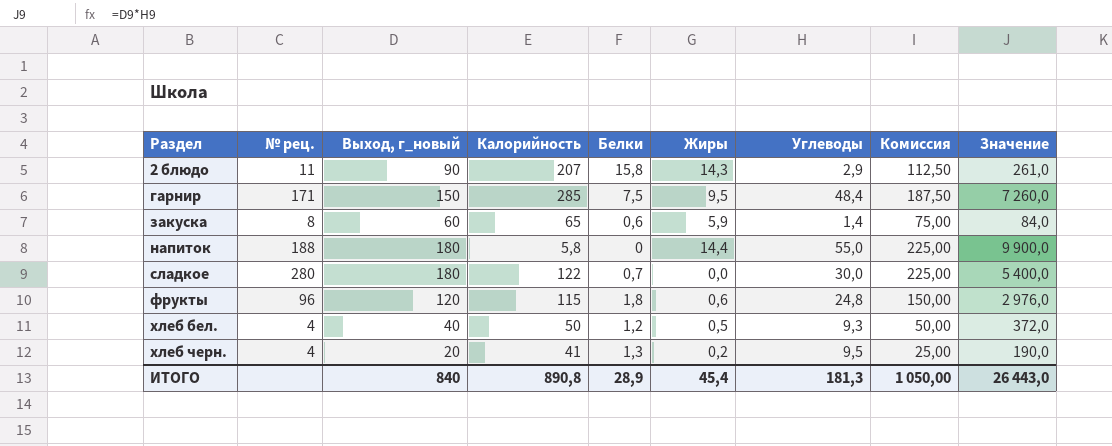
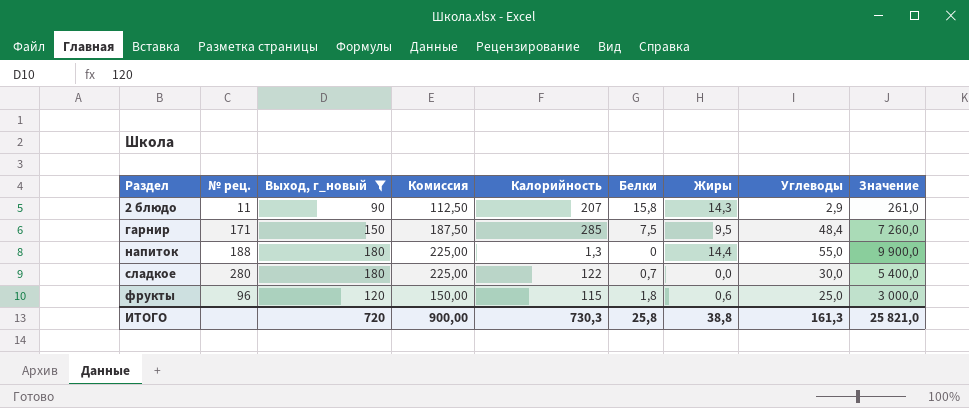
filter: none -> Выход, г_новый >= 90
column Комиссия | position: 8 -> 4
напиток | Калорийность: 5,8 -> 1,3
фрукты | Углеводы: 24,8 -> 25,0
фрукты | Значение: 2 976,0 -> 3 000,0
ИТОГО | Выход, г_новый: 840 -> 720
ИТОГО | Комиссия: 1 050,00 -> 900,00
ИТОГО | Калорийность: 890,8 -> 730,3
ИТОГО | Белки: 28,9 -> 25,8
ИТОГО | Жиры: 45,4 -> 38,8
ИТОГО | Углеводы: 181,3 -> 161,3
ИТОГО | Значение: 26 443,0 -> 25 821,0

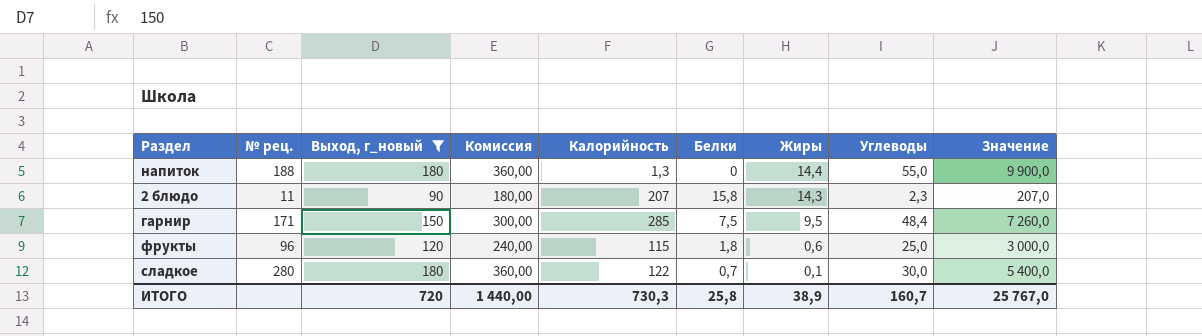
row order: Раздел ascending -> Жиры descending
column Комиссия | formula: [Выход, г_новый] * 1,25 -> [Выход, г_новый] * 2
2 блюдо | Углеводы: 2,9 -> 2,3
2 блюдо | Значение: 261,0 -> 207,0
сладкое | Жиры: 0,0 -> 0,1
ИТОГО | Комиссия: 900,00 -> 1 440,00
ИТОГО | Жиры: 38,8 -> 38,9
ИТОГО | Углеводы: 161,3 -> 160,7
ИТОГО | Значение: 25 821,0 -> 25 767,0

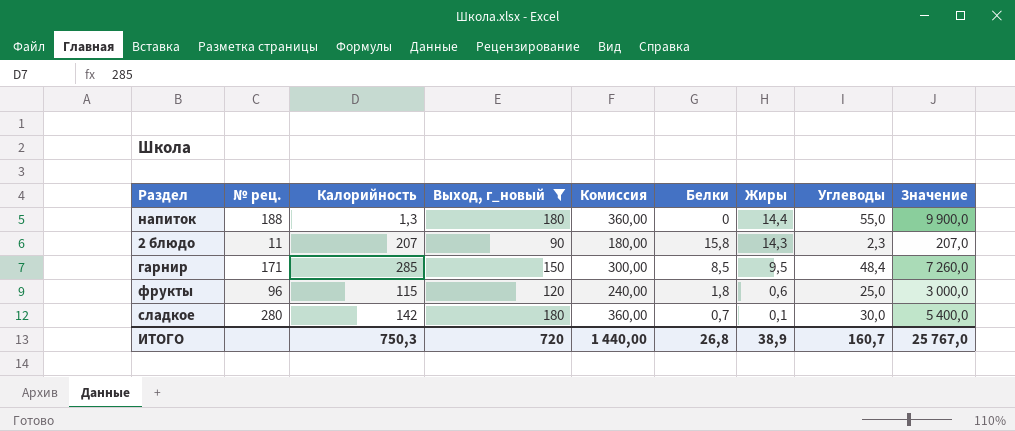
column Калорийность | position: 5 -> 3
гарнир | Белки: 7,5 -> 8,5
сладкое | Калорийность: 122 -> 142
ИТОГО | Калорийность: 730,3 -> 750,3
ИТОГО | Белки: 25,8 -> 26,8

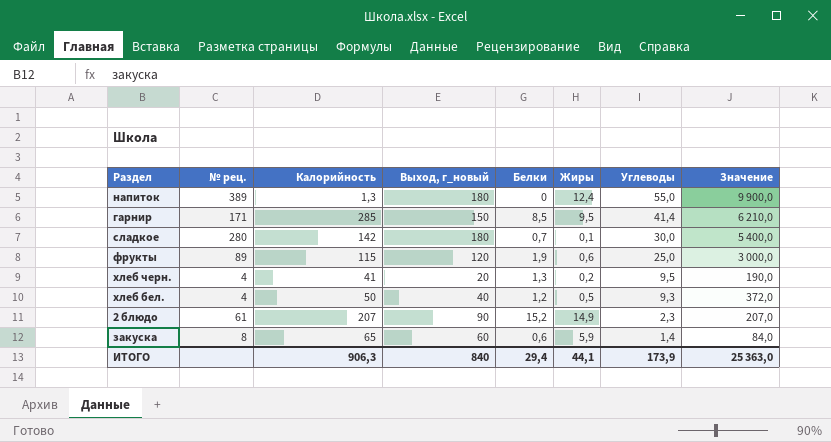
filter: Выход, г_новый >= 90 -> none
row order: Жиры descending -> Углеводы descending
column Комиссия | formula: [Выход, г_новый] * 2 -> none
напиток | № рец.: 188 -> 389
напиток | Жиры: 14,4 -> 12,4
гарнир | Углеводы: 48,4 -> 41,4
гарнир | Значение: 7 260,0 -> 6 210,0
фрукты | № рец.: 96 -> 89
фрукты | Белки: 1,8 -> 1,9
2 блюдо | № рец.: 11 -> 61
2 блюдо | Белки: 15,8 -> 15,2
2 блюдо | Жиры: 14,3 -> 14,9
ИТОГО | Калорийность: 750,3 -> 906,3
ИТОГО | Выход, г_новый: 720 -> 840
ИТОГО | Белки: 26,8 -> 29,4
ИТОГО | Жиры: 38,9 -> 44,1
ИТОГО | Углеводы: 160,7 -> 173,9
ИТОГО | Значение: 25 767,0 -> 25 363,0

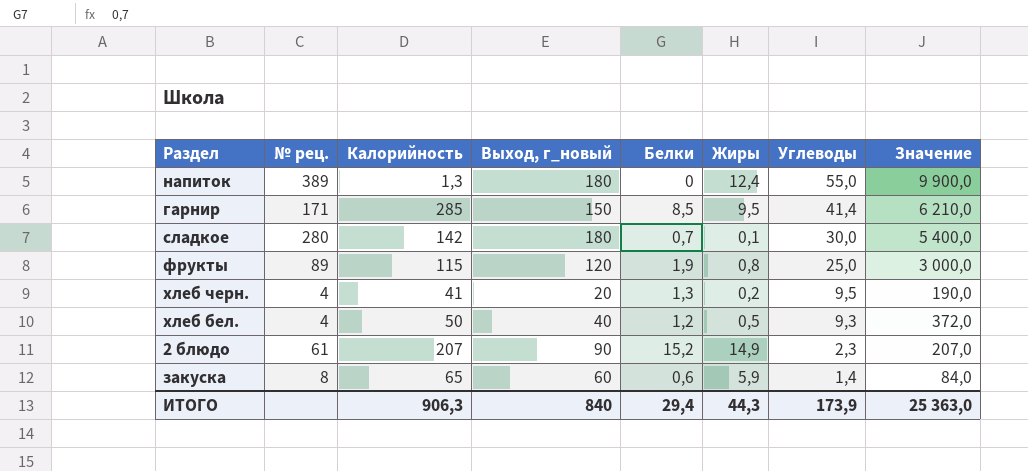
фрукты | Жиры: 0,6 -> 0,8
ИТОГО | Жиры: 44,1 -> 44,3

